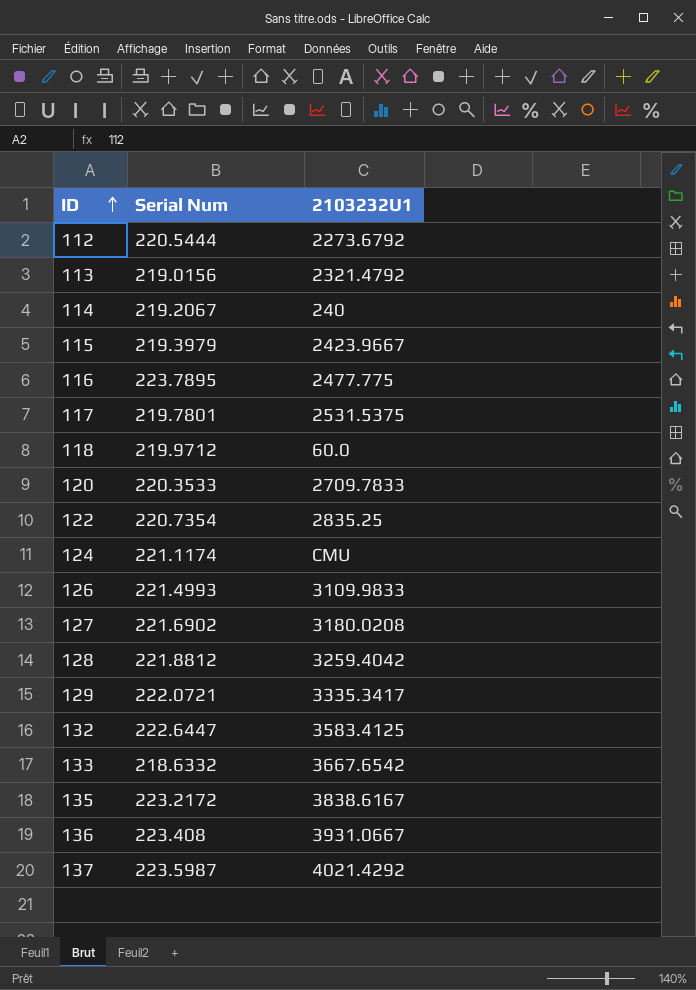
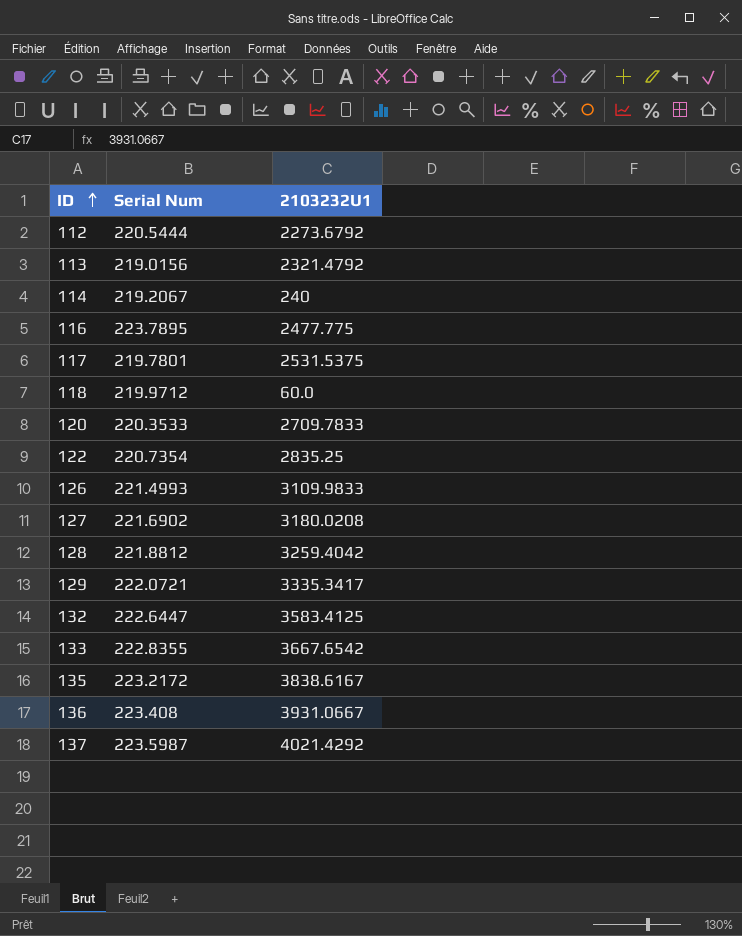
row 115: 219.3979 | 2423.9667 -> none
row 124: 221.1174 | CMU -> none
133 | Serial Num: 218.6332 -> 222.8355

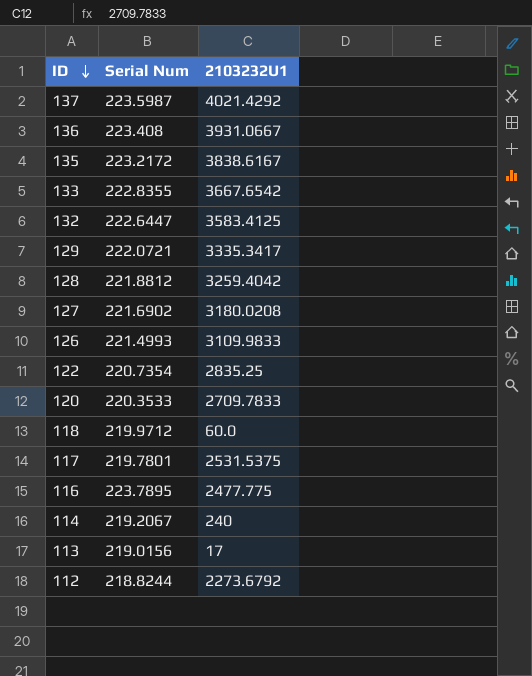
row order: ID ascending -> ID descending
113 | 2103232U1: 2321.4792 -> 17
112 | Serial Num: 220.5444 -> 218.8244

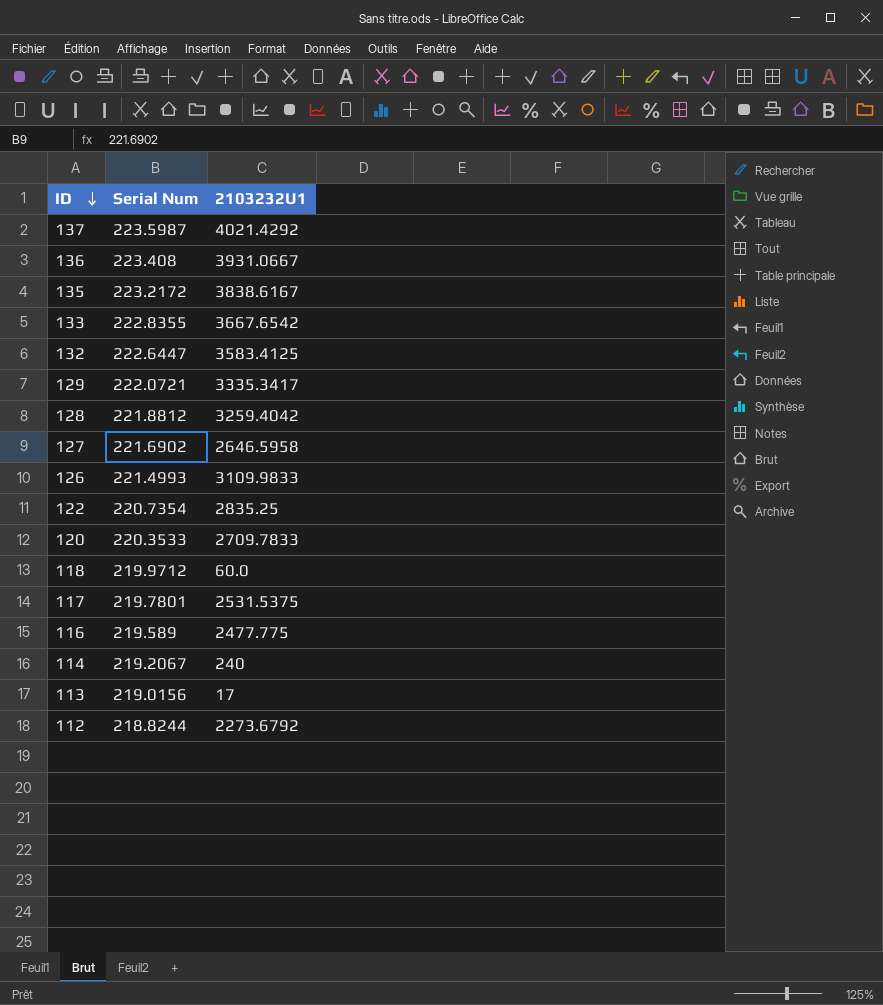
127 | 2103232U1: 3180.0208 -> 2646.5958
116 | Serial Num: 223.7895 -> 219.589

